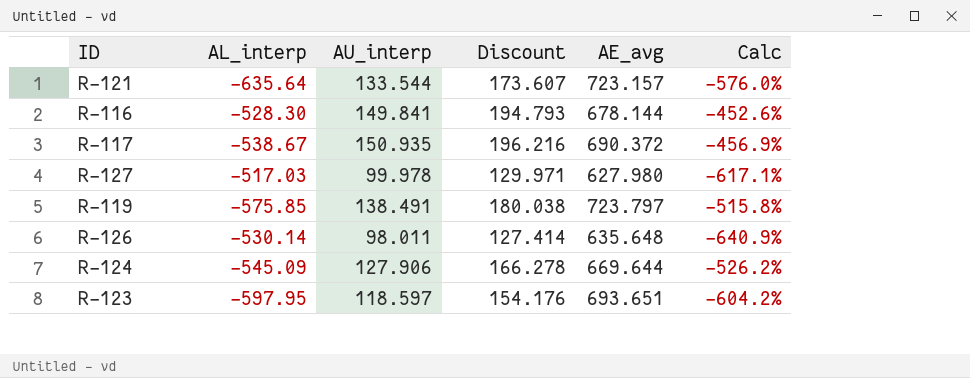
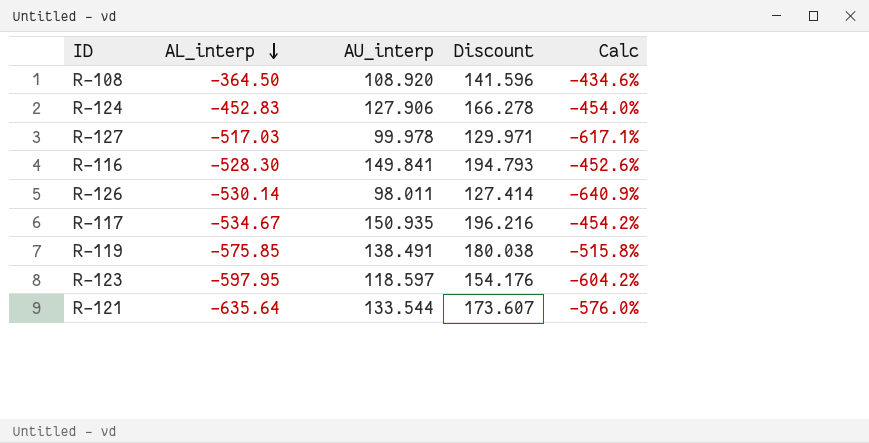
row order: none -> AL_interp descending
column AE_avg | position: 5 -> none
row R-108: none -> -364.50 | 108.920 | 141.596 | -434.6%
R-124 | AL_interp: -545.09 -> -452.83
R-124 | Calc: -526.2% -> -454.0%
R-117 | AL_interp: -538.67 -> -534.67
R-117 | Calc: -456.9% -> -454.2%

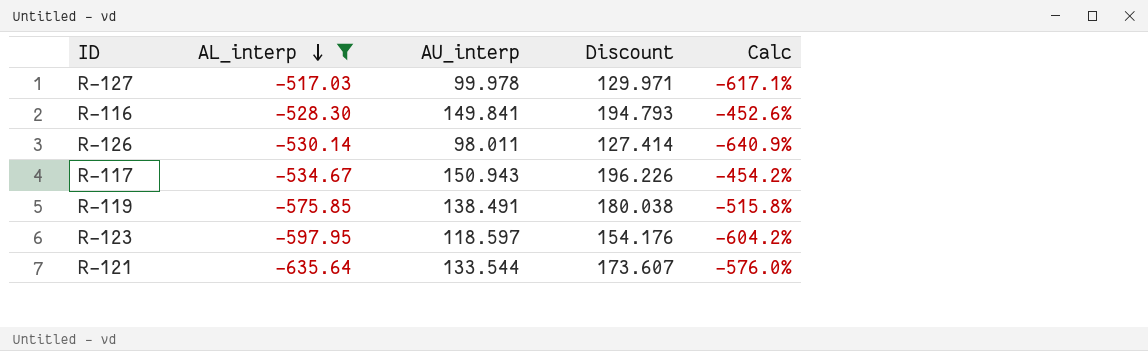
filter: none -> AL_interp <= -517.03
R-117 | AU_interp: 150.935 -> 150.943
R-117 | Discount: 196.216 -> 196.226

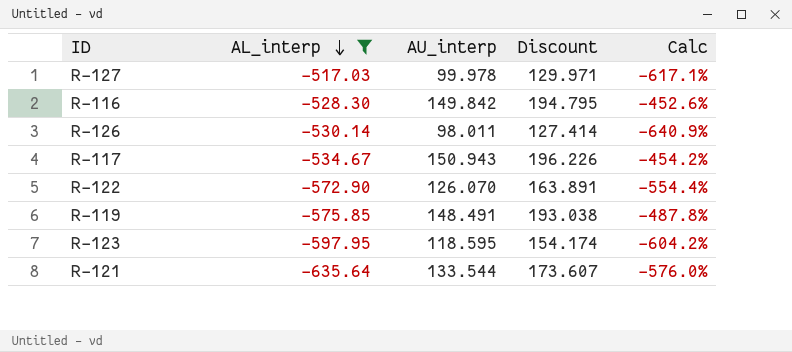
R-116 | AU_interp: 149.841 -> 149.842
R-116 | Discount: 194.793 -> 194.795
row R-122: none -> -572.90 | 126.070 | 163.891 | -554.4%
R-119 | AU_interp: 138.491 -> 148.491
R-119 | Discount: 180.038 -> 193.038
R-119 | Calc: -515.8% -> -487.8%
R-123 | AU_interp: 118.597 -> 118.595
R-123 | Discount: 154.176 -> 154.174

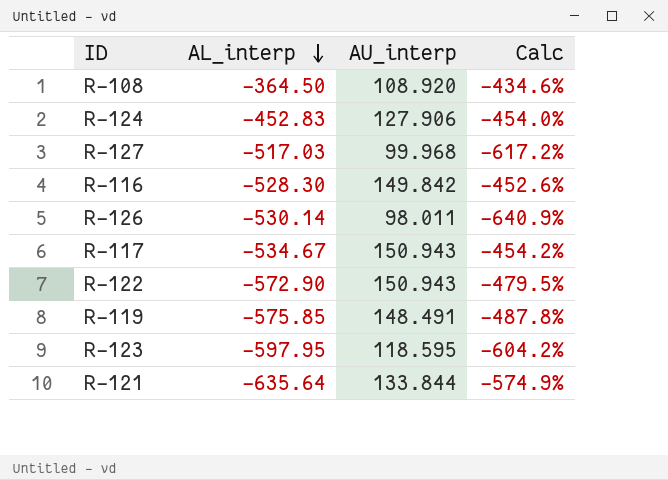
filter: AL_interp <= -517.03 -> none
column Discount | formula: [AU_interp] * 1.3 -> none
R-127 | AU_interp: 99.978 -> 99.968
R-127 | Calc: -617.1% -> -617.2%
R-122 | AU_interp: 126.070 -> 150.943
R-122 | Calc: -554.4% -> -479.5%
R-121 | AU_interp: 133.544 -> 133.844
R-121 | Calc: -576.0% -> -574.9%

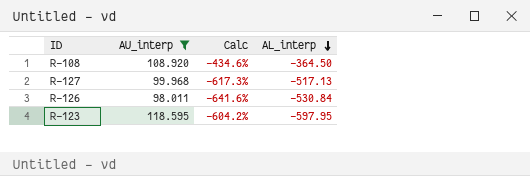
filter: none -> AU_interp <= 118.595
column AL_interp | position: 2 -> 4
R-127 | Calc: -617.2% -> -617.3%
R-127 | AL_interp: -517.03 -> -517.13
R-126 | Calc: -640.9% -> -641.6%
R-126 | AL_interp: -530.14 -> -530.84

